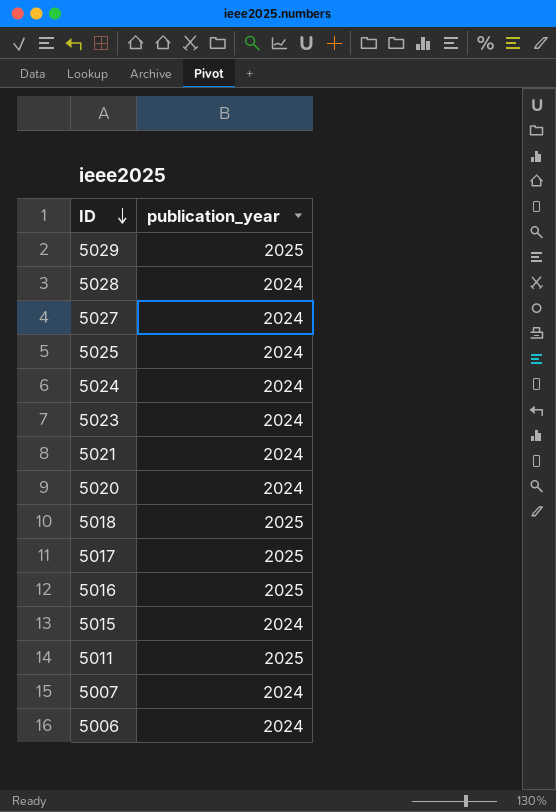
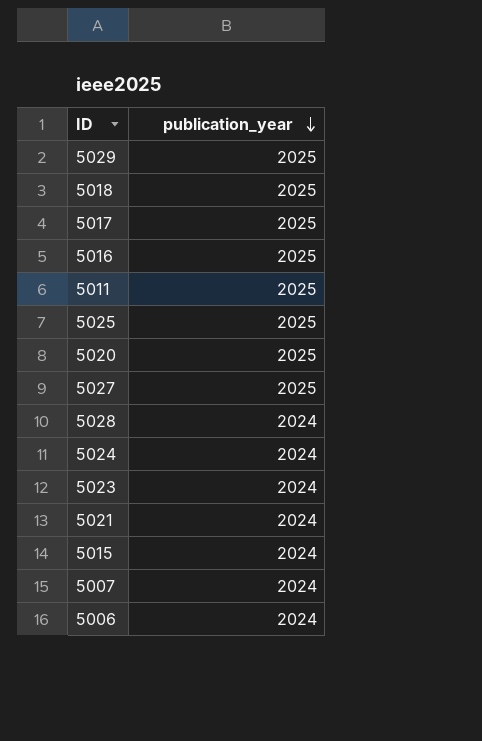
row order: ID descending -> publication_year descending
5025 | publication_year: 2024 -> 2025
5020 | publication_year: 2024 -> 2025
5027 | publication_year: 2024 -> 2025

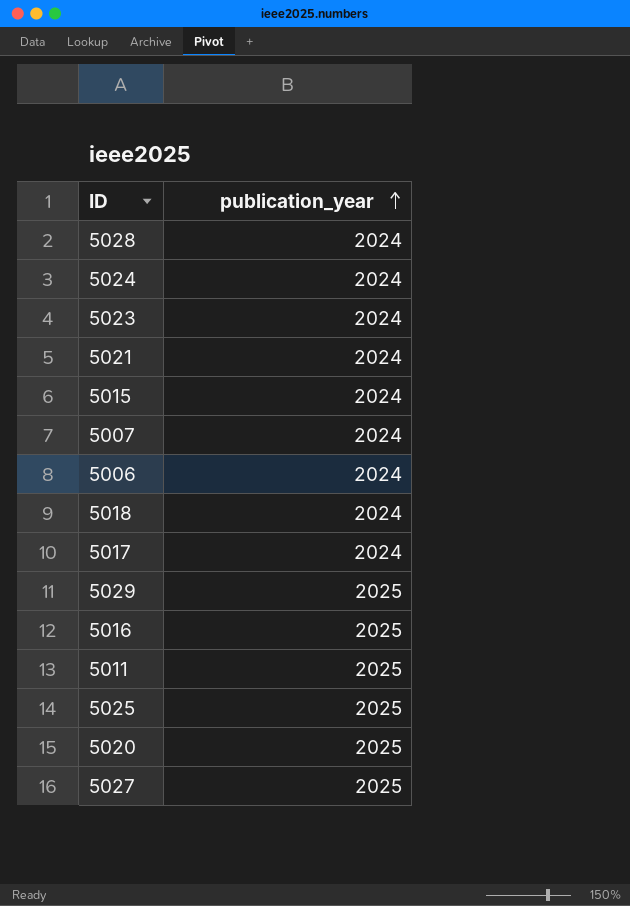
row order: publication_year descending -> publication_year ascending
5018 | publication_year: 2025 -> 2024
5017 | publication_year: 2025 -> 2024

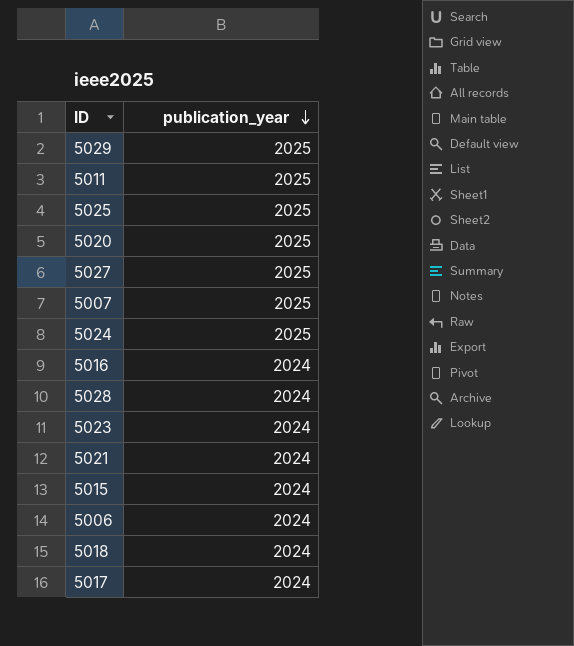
row order: publication_year ascending -> publication_year descending
5007 | publication_year: 2024 -> 2025
5024 | publication_year: 2024 -> 2025
5016 | publication_year: 2025 -> 2024

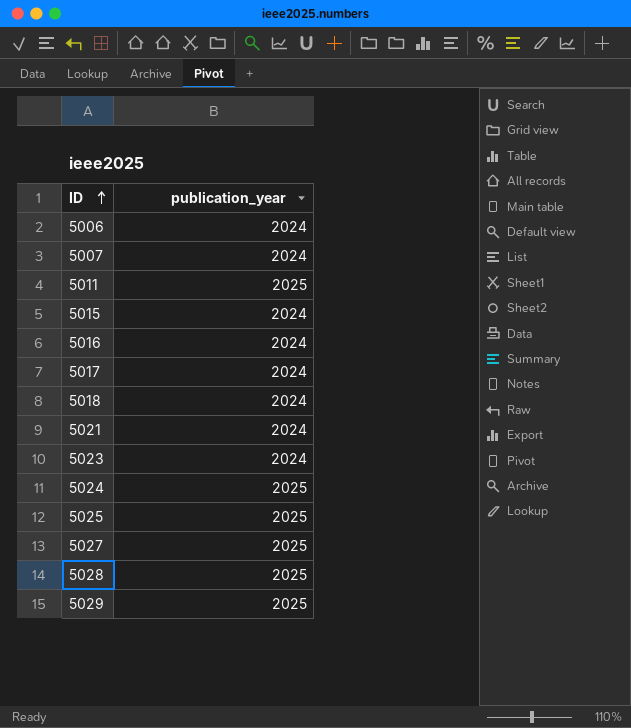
row order: publication_year descending -> ID ascending
row 5020: 2025 -> none
5007 | publication_year: 2025 -> 2024
5028 | publication_year: 2024 -> 2025

